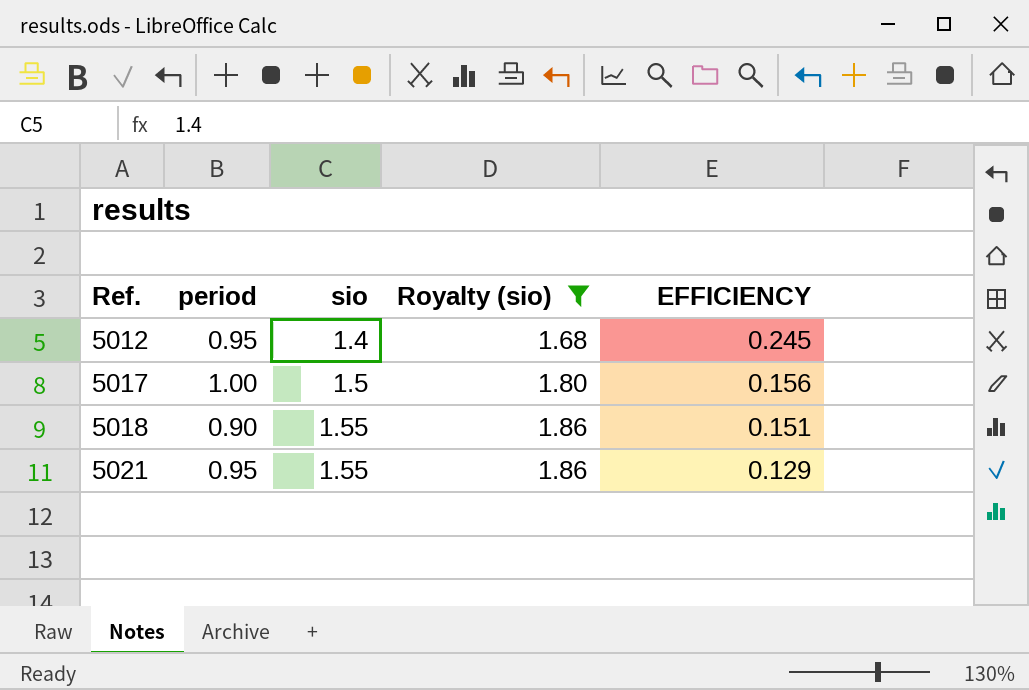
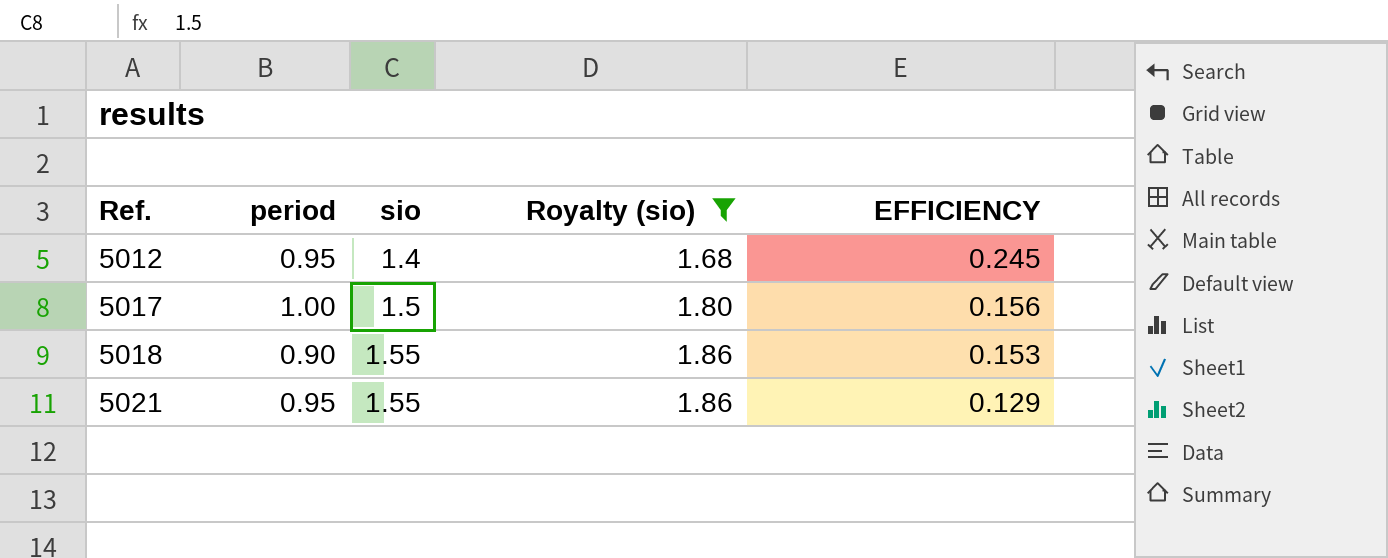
5018 | EFFICIENCY: 0.151 -> 0.153

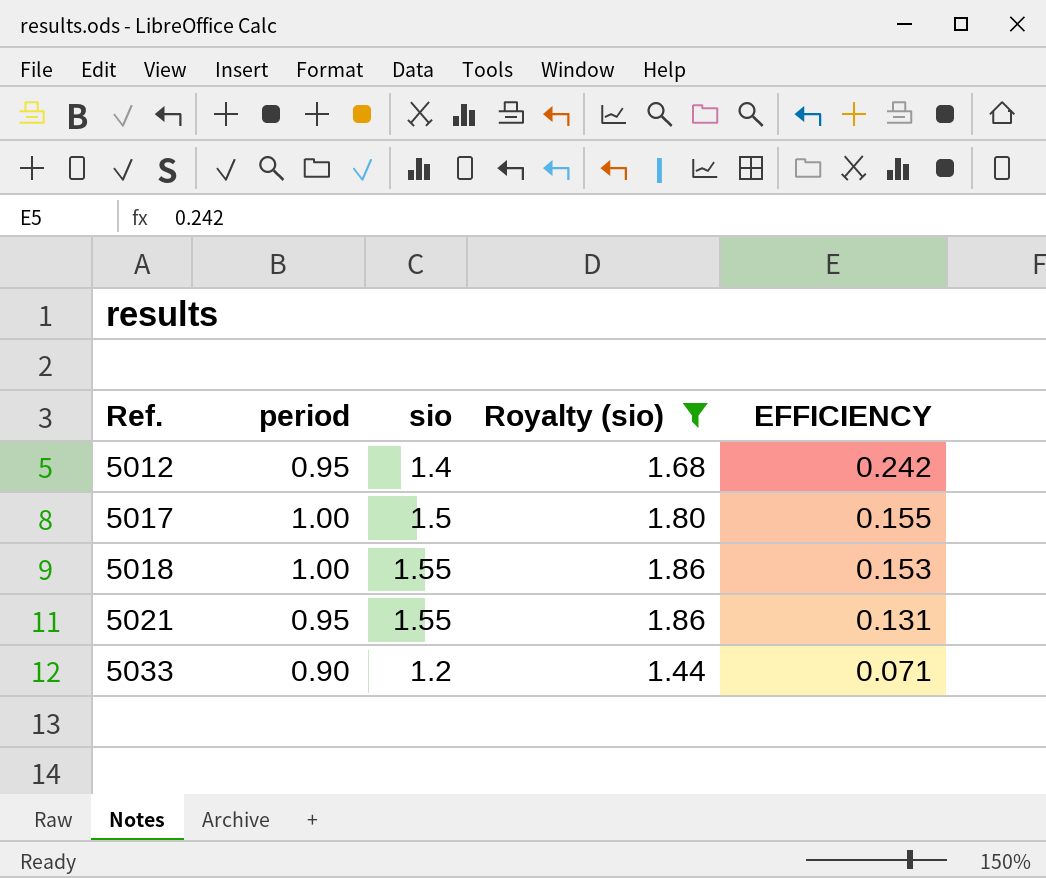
5012 | EFFICIENCY: 0.245 -> 0.242
5017 | EFFICIENCY: 0.156 -> 0.155
5018 | period: 0.90 -> 1.00
5021 | EFFICIENCY: 0.129 -> 0.131
row 5033: none -> 0.90 | 1.2 | 1.44 | 0.071

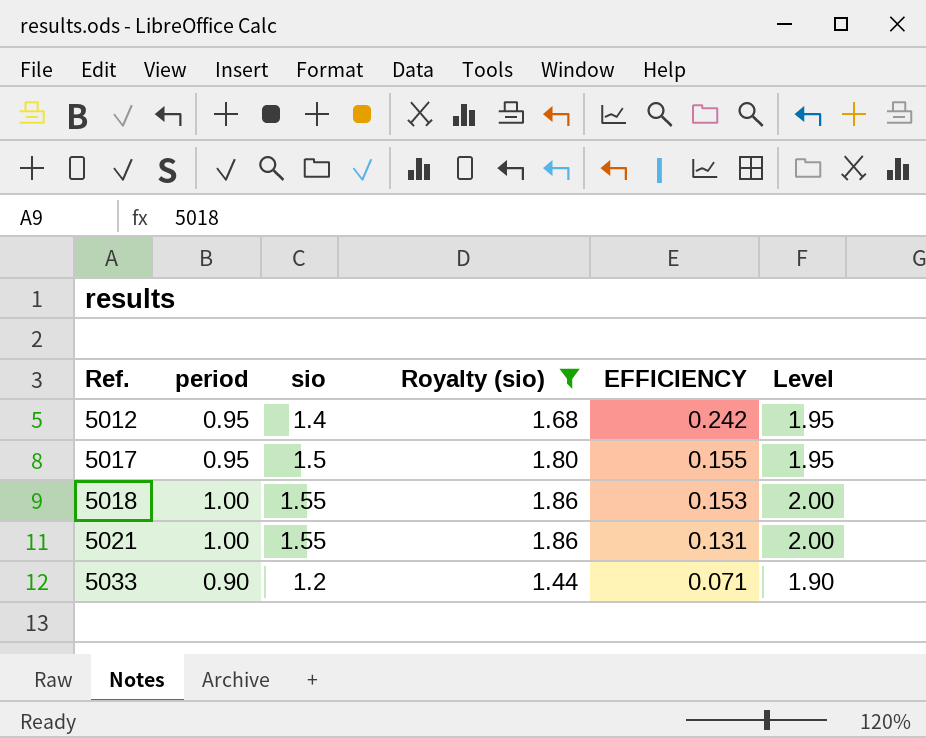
column Level | formula: none -> [period] + 1
5017 | period: 1.00 -> 0.95
5021 | period: 0.95 -> 1.00

